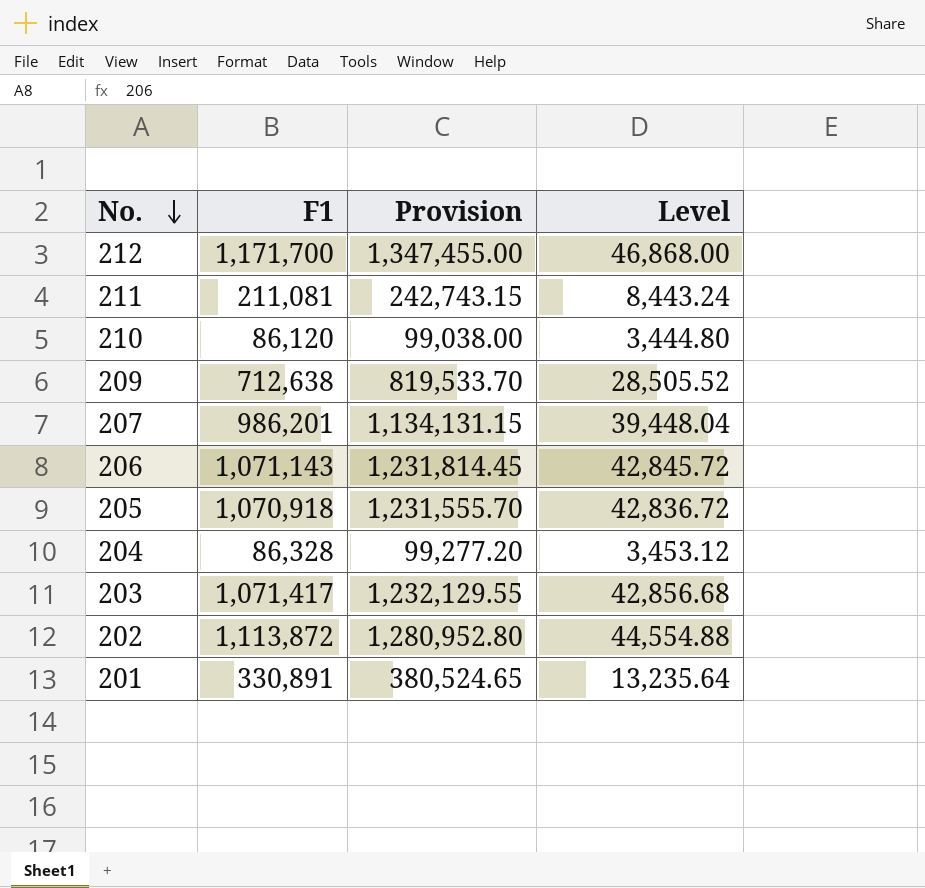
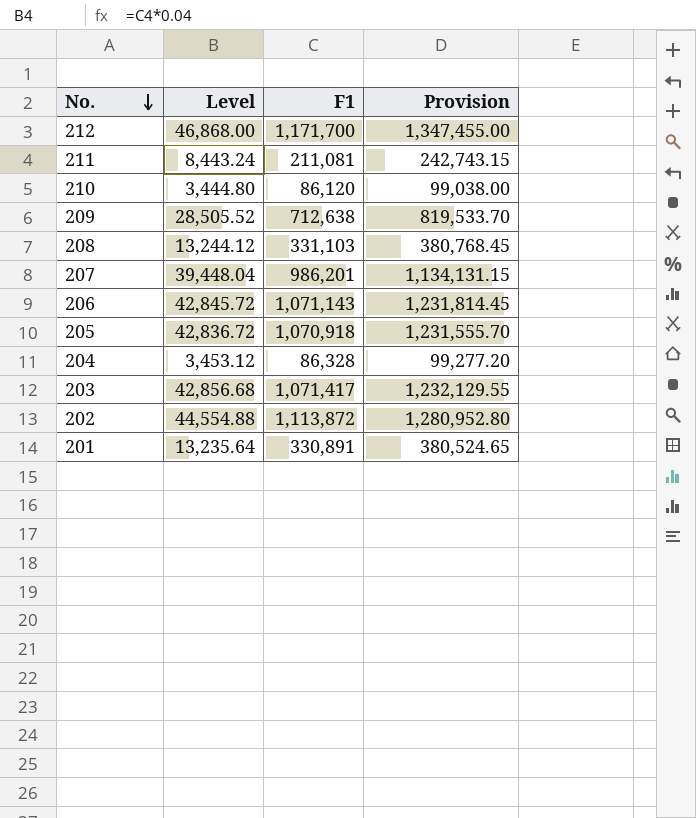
column Level | position: 4 -> 2
row 208: none -> 13,244.12 | 331,103 | 380,768.45

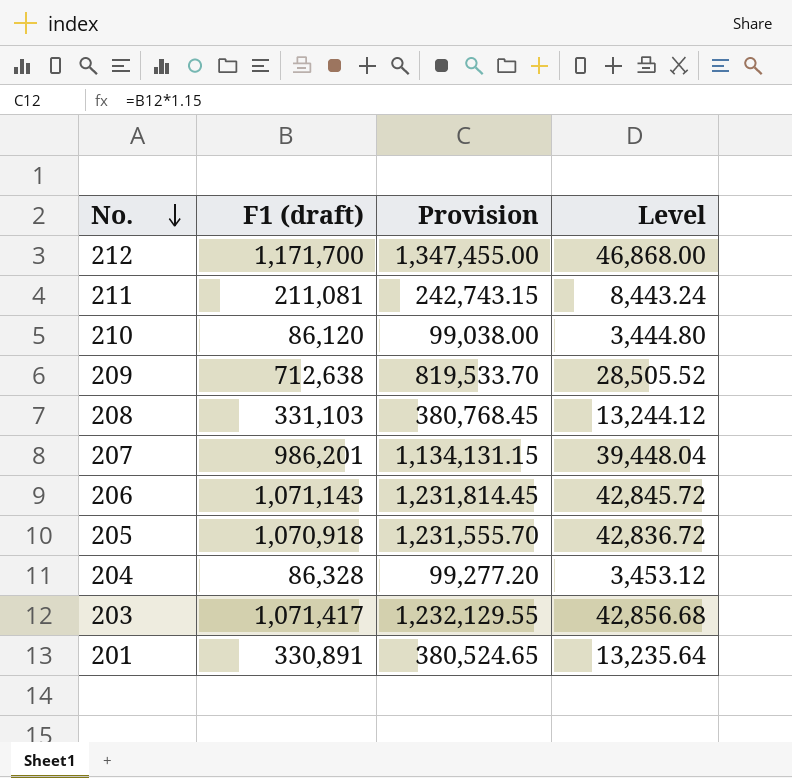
column name: F1 -> F1 (draft)
column Level | position: 2 -> 4
row 202: 44,554.88 | 1,113,872 | 1,280,952.80 -> none

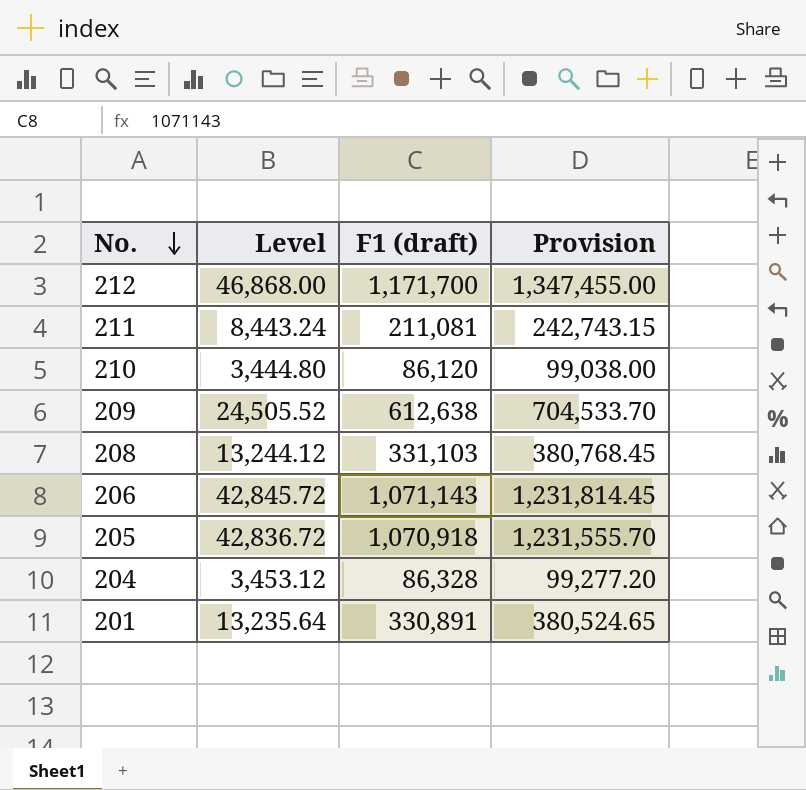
column Level | position: 4 -> 2
row 207: 986,201 | 1,134,131.15 | 39,448.04 -> none
row 203: 1,071,417 | 1,232,129.55 | 42,856.68 -> none
209 | Level: 28,505.52 -> 24,505.52
209 | F1 (draft): 712,638 -> 612,638
209 | Provision: 819,533.70 -> 704,533.70

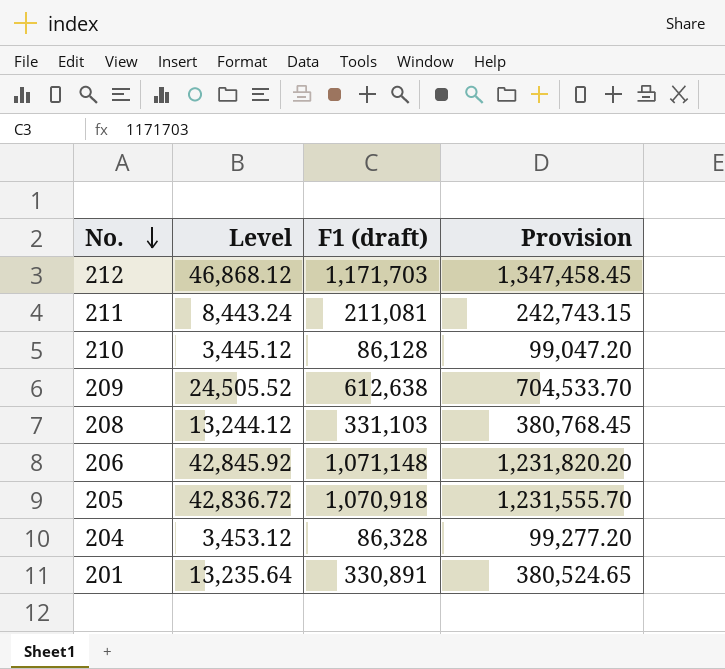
212 | Level: 46,868.00 -> 46,868.12
212 | F1 (draft): 1,171,700 -> 1,171,703
212 | Provision: 1,347,455.00 -> 1,347,458.45
210 | Level: 3,444.80 -> 3,445.12
210 | F1 (draft): 86,120 -> 86,128
210 | Provision: 99,038.00 -> 99,047.20
206 | Level: 42,845.72 -> 42,845.92
206 | F1 (draft): 1,071,143 -> 1,071,148
206 | Provision: 1,231,814.45 -> 1,231,820.20

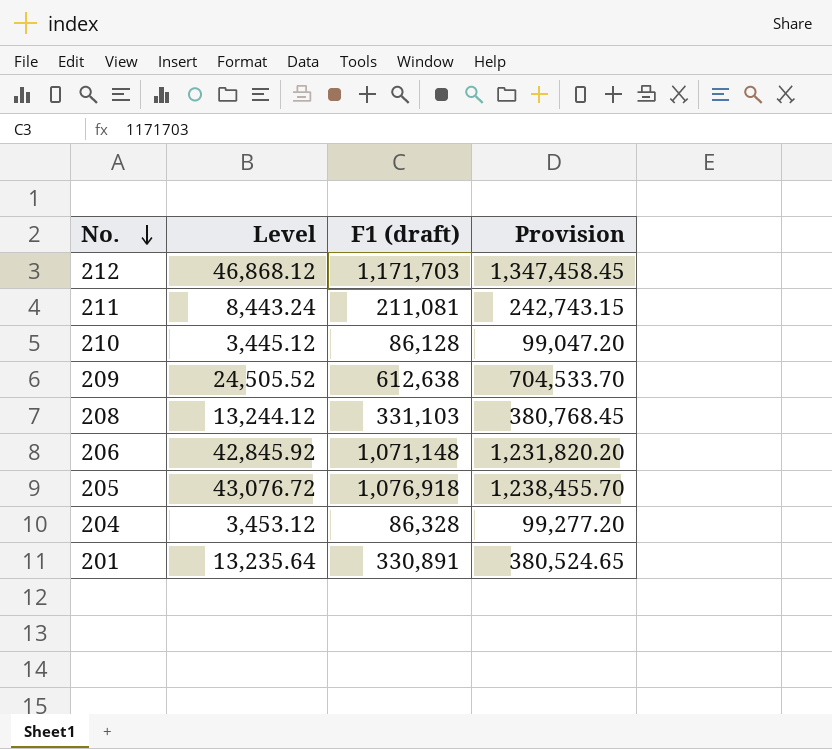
205 | Level: 42,836.72 -> 43,076.72
205 | F1 (draft): 1,070,918 -> 1,076,918
205 | Provision: 1,231,555.70 -> 1,238,455.70

